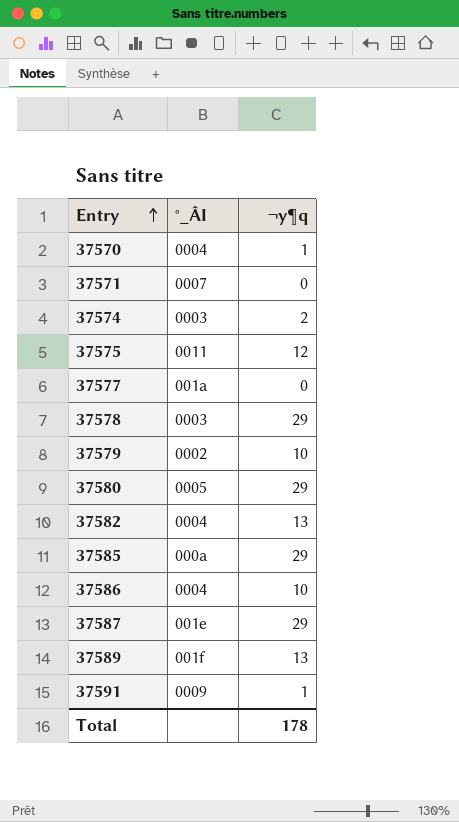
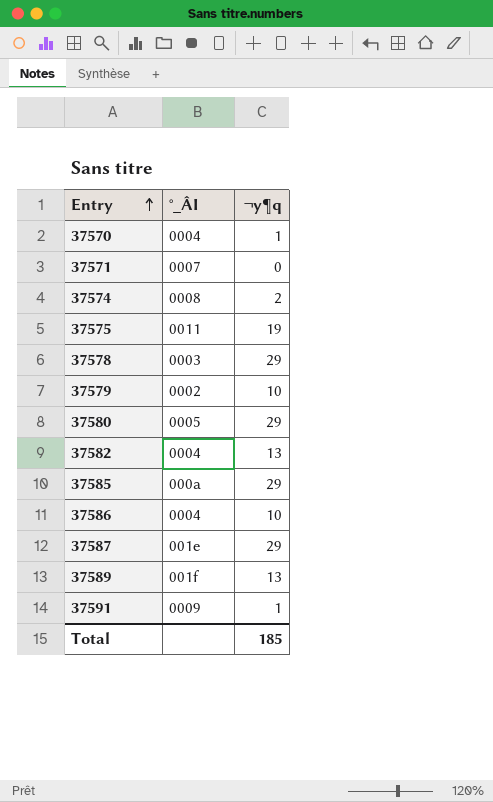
row 37577: 001a | 0 -> none
37574 | °_ÂI: 0003 -> 0008
37575 | ¬y¶q: 12 -> 19
Total | ¬y¶q: 178 -> 185

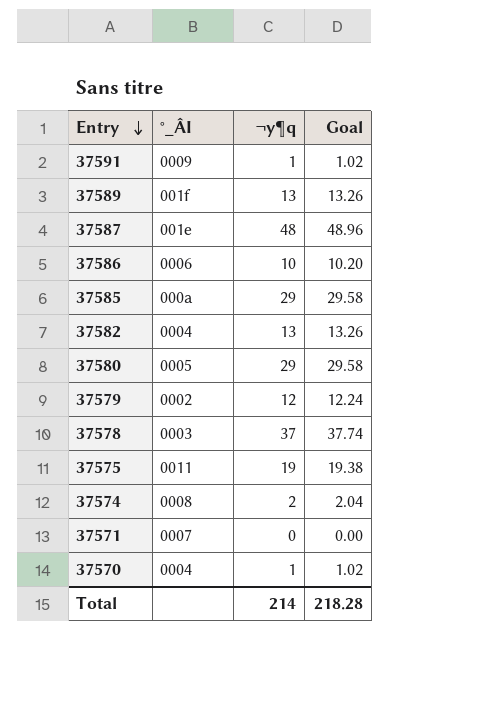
row order: Entry ascending -> Entry descending
column Goal | formula: none -> [¬y¶q] * 1.02
37587 | ¬y¶q: 29 -> 48
37586 | °_ÂI: 0004 -> 0006
37579 | ¬y¶q: 10 -> 12
37578 | ¬y¶q: 29 -> 37
Total | ¬y¶q: 185 -> 214

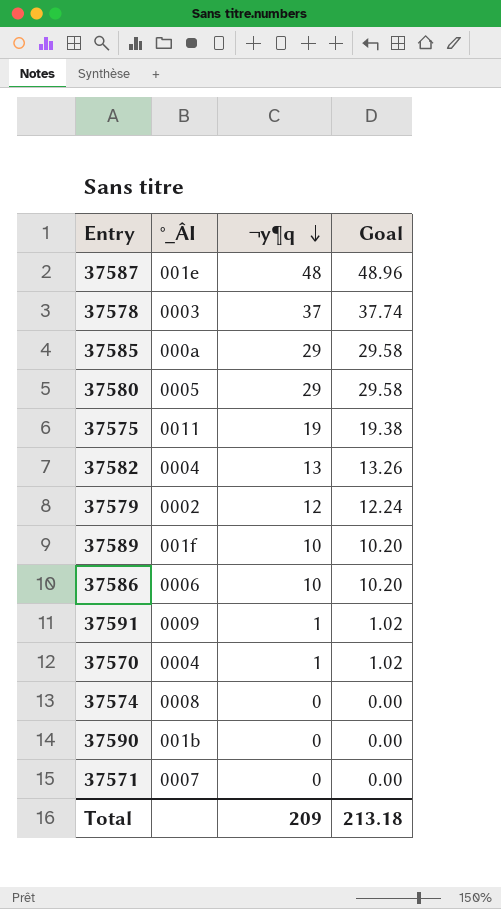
row order: Entry descending -> ¬y¶q descending
37589 | ¬y¶q: 13 -> 10
37589 | Goal: 13.26 -> 10.20
37574 | ¬y¶q: 2 -> 0
37574 | Goal: 2.04 -> 0.00
row 37590: none -> 001b | 0 | 0.00
Total | ¬y¶q: 214 -> 209
Total | Goal: 218.28 -> 213.18

